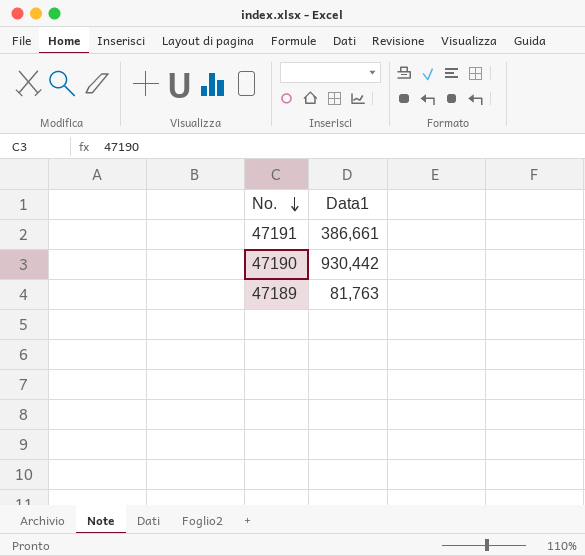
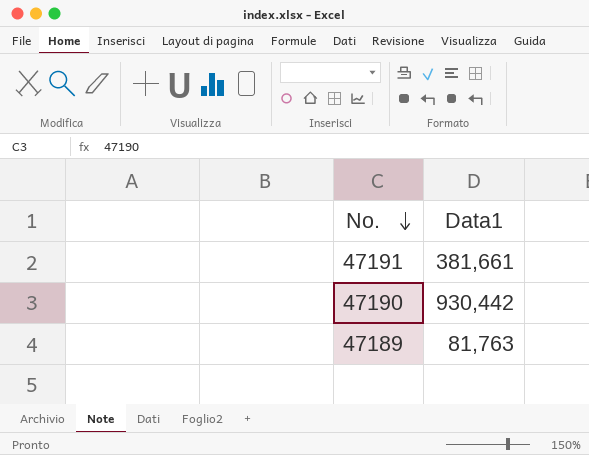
47191 | Data1: 386,661 -> 381,661

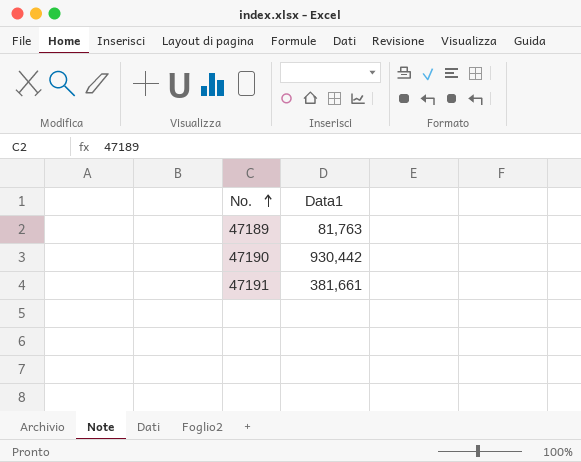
row order: No. descending -> No. ascending

